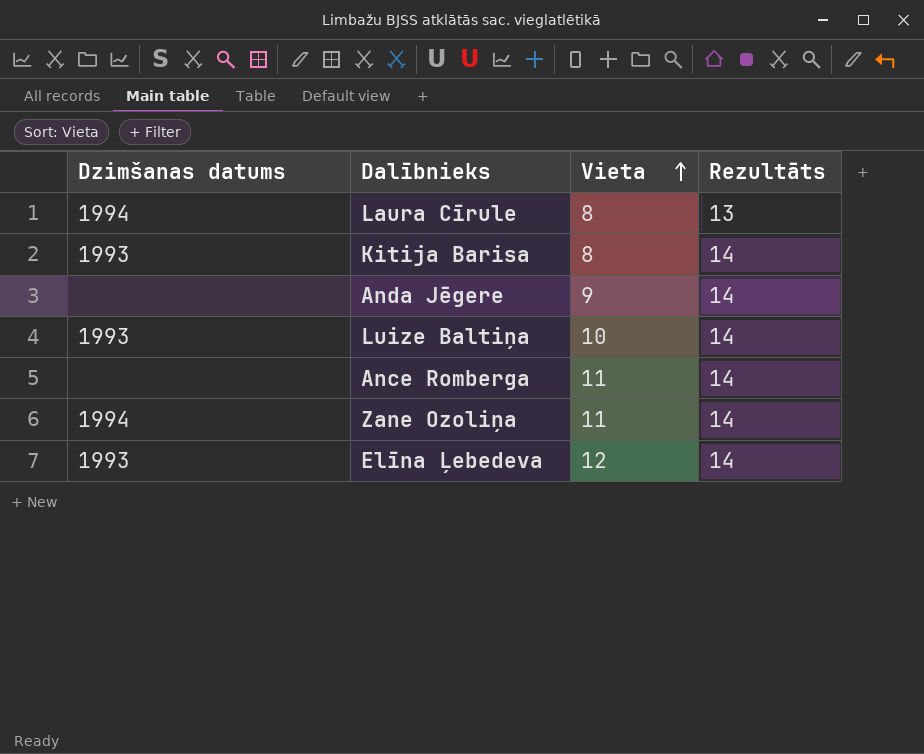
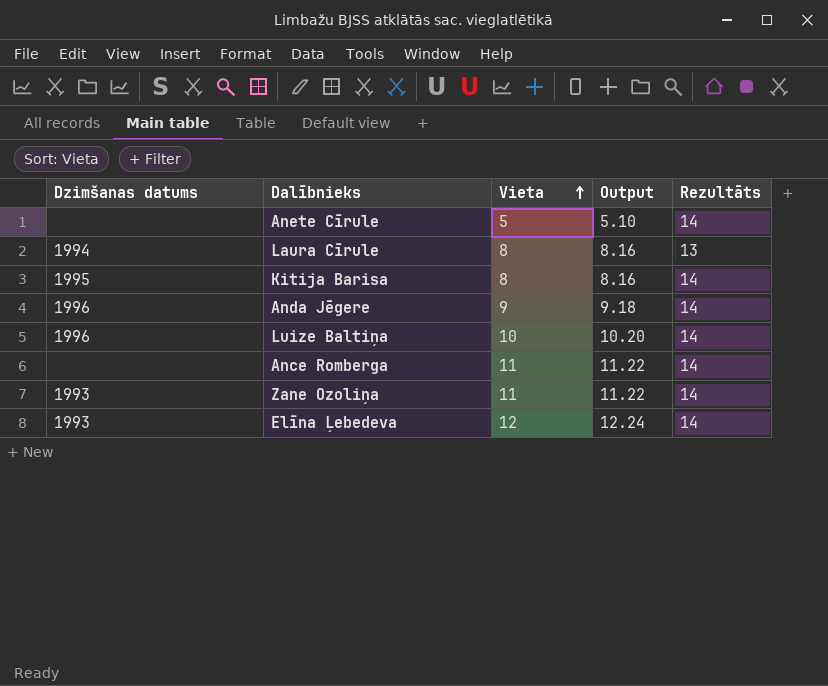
column Output | formula: none -> [Vieta] * 1.02
row Anete Cīrule: none -> none | 5 | 5.10 | 14
Kitija Barisa | Dzimšanas datums: 1993 -> 1995
Anda Jēgere | Dzimšanas datums: none -> 1996
Luize Baltiņa | Dzimšanas datums: 1993 -> 1996
Zane Ozoliņa | Dzimšanas datums: 1994 -> 1993

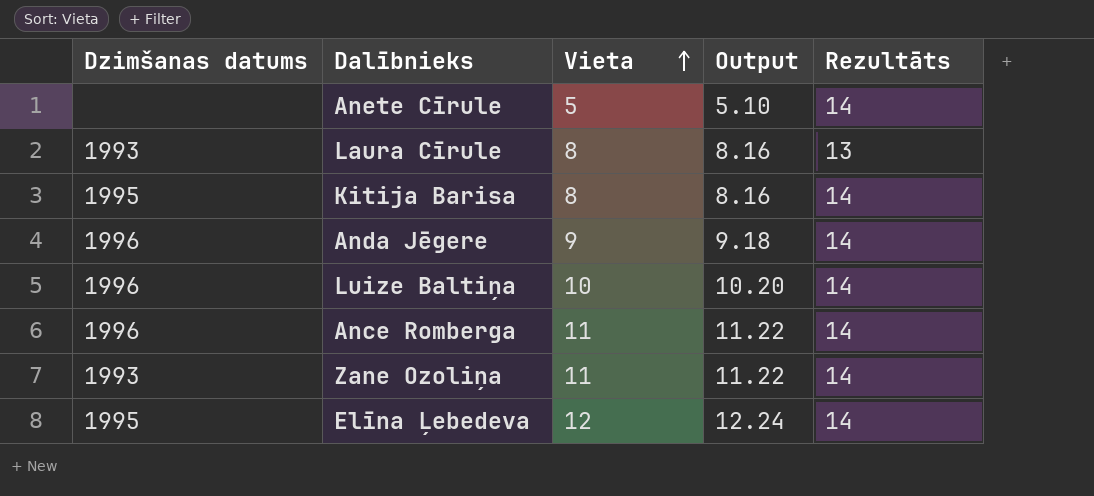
Laura Cīrule | Dzimšanas datums: 1994 -> 1993
Ance Romberga | Dzimšanas datums: none -> 1996
Elīna Ļebedeva | Dzimšanas datums: 1993 -> 1995

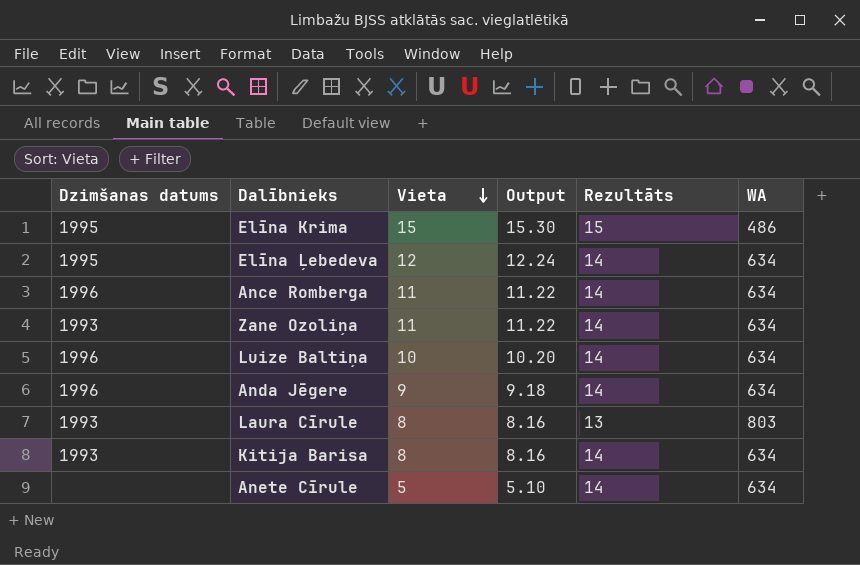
row order: Vieta ascending -> Vieta descending
column WA | position: none -> 6
row Elīna Krima: none -> 1995 | 15 | 15.30 | 15 | 486
Kitija Barisa | Dzimšanas datums: 1995 -> 1993

